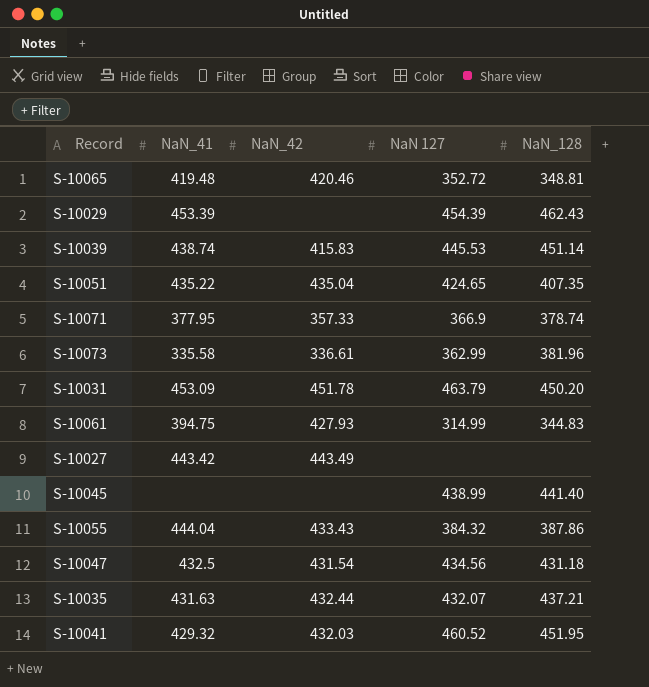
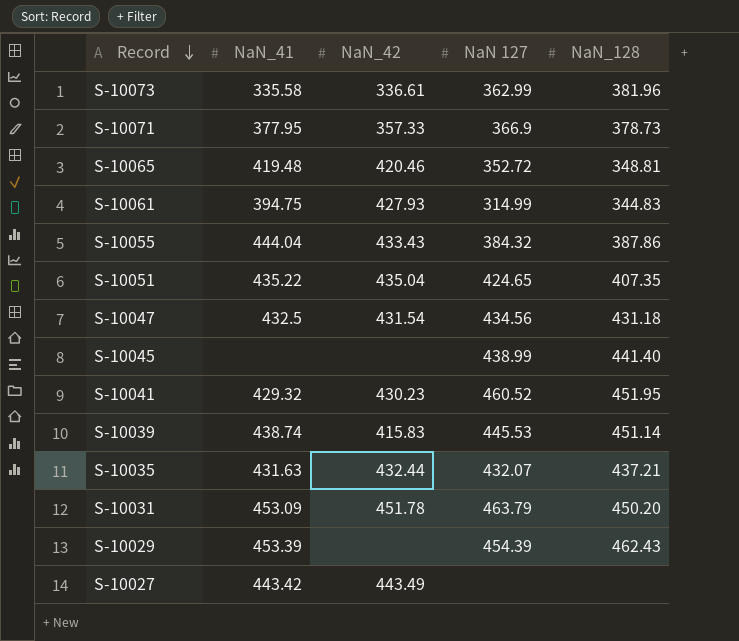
row order: none -> Record descending
S-10071 | NaN_128: 378.74 -> 378.73
S-10041 | NaN_42: 432.03 -> 430.23

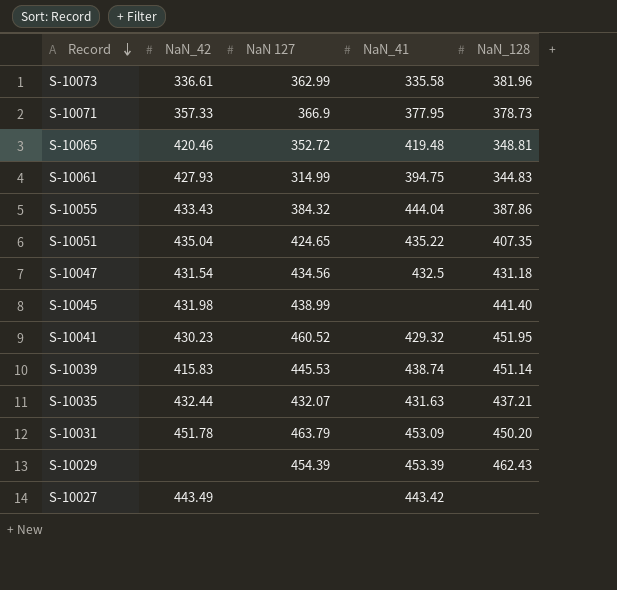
column NaN_41 | position: 2 -> 4
S-10045 | NaN_42: none -> 431.98

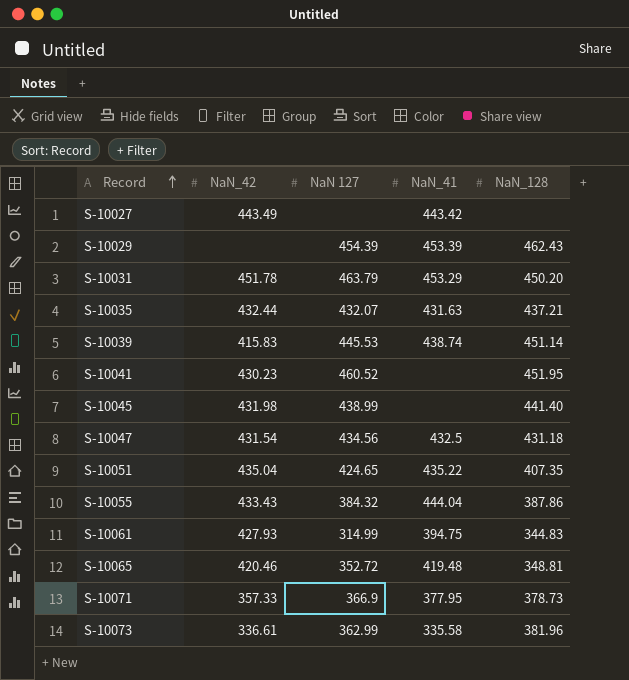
row order: Record descending -> Record ascending
S-10031 | NaN_41: 453.09 -> 453.29
S-10041 | NaN_41: 429.32 -> none

